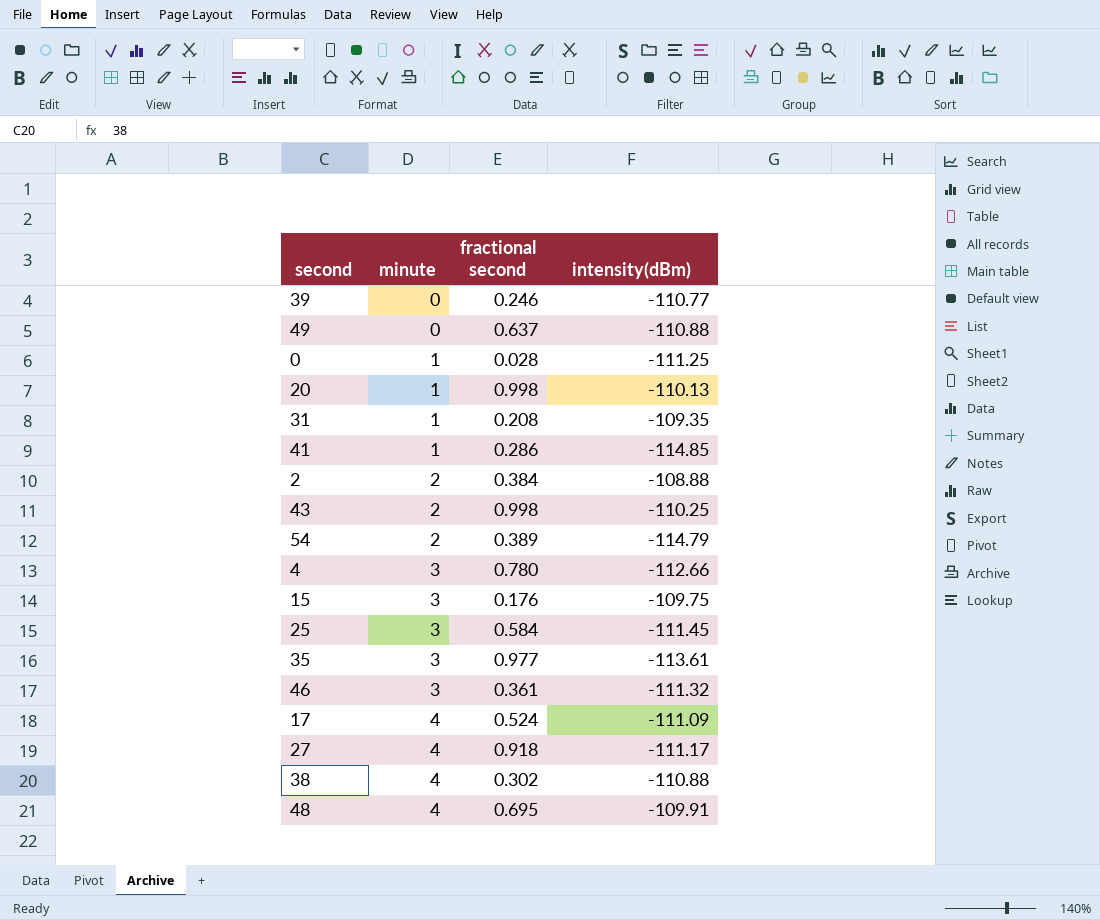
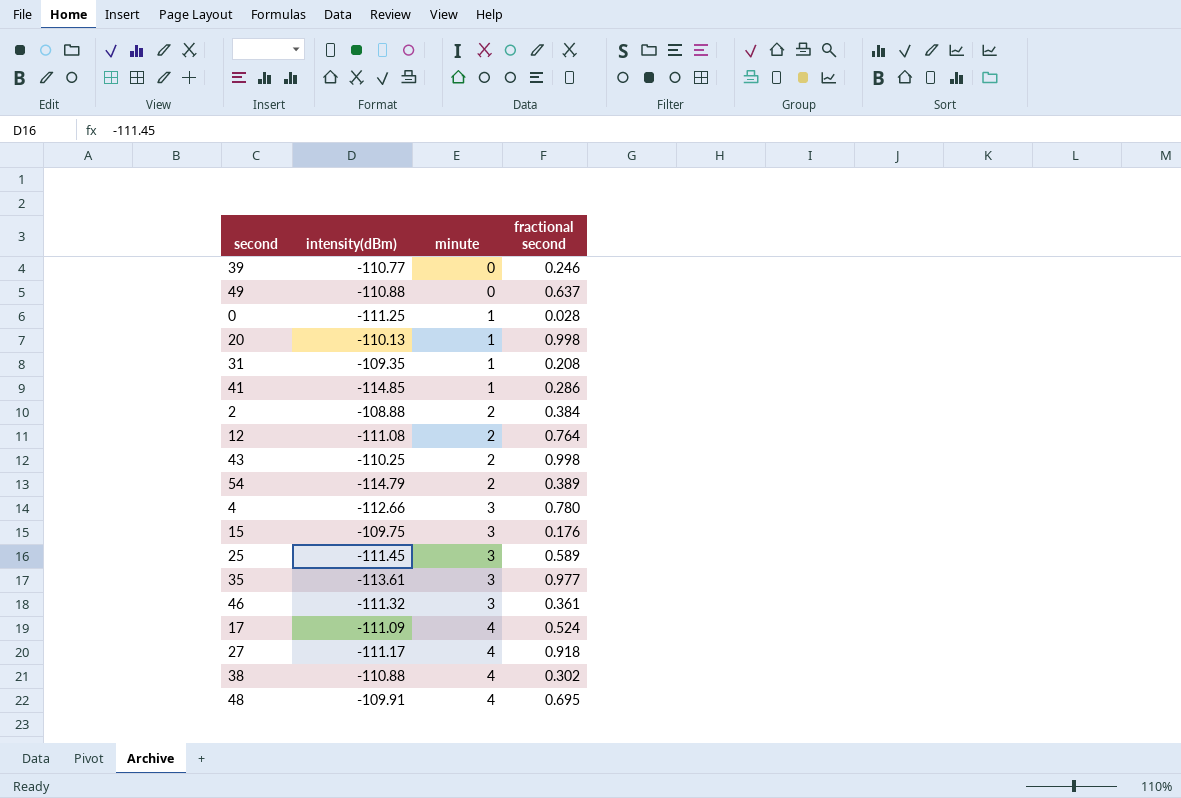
column intensity(dBm) | position: 4 -> 2
row 12: none -> -111.08 | 2 | 0.764
25 | fractional second: 0.584 -> 0.589

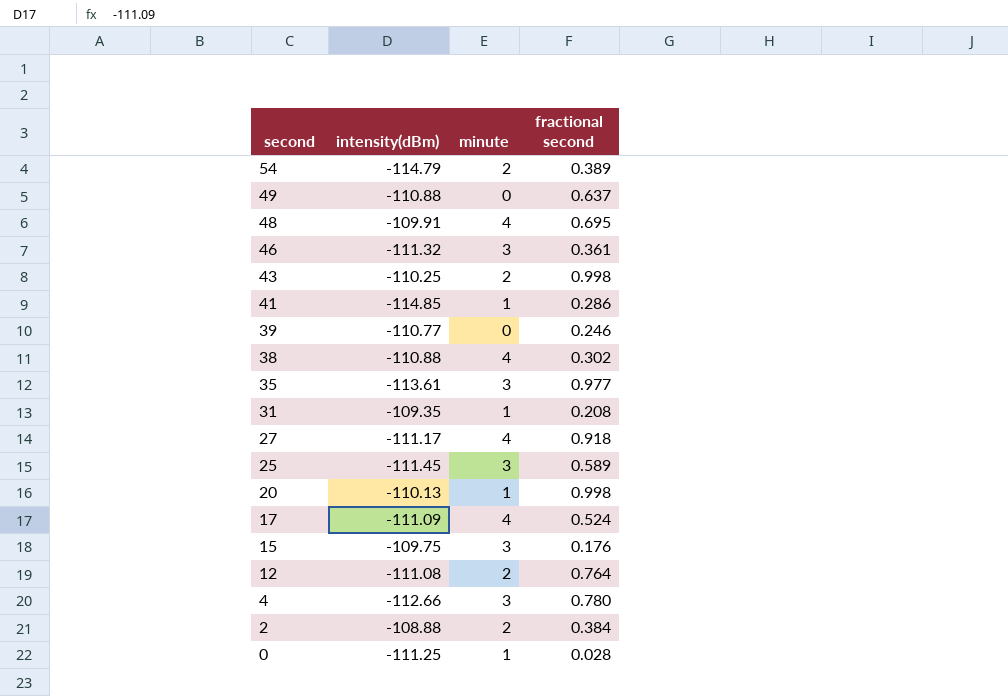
row order: minute ascending -> second descending

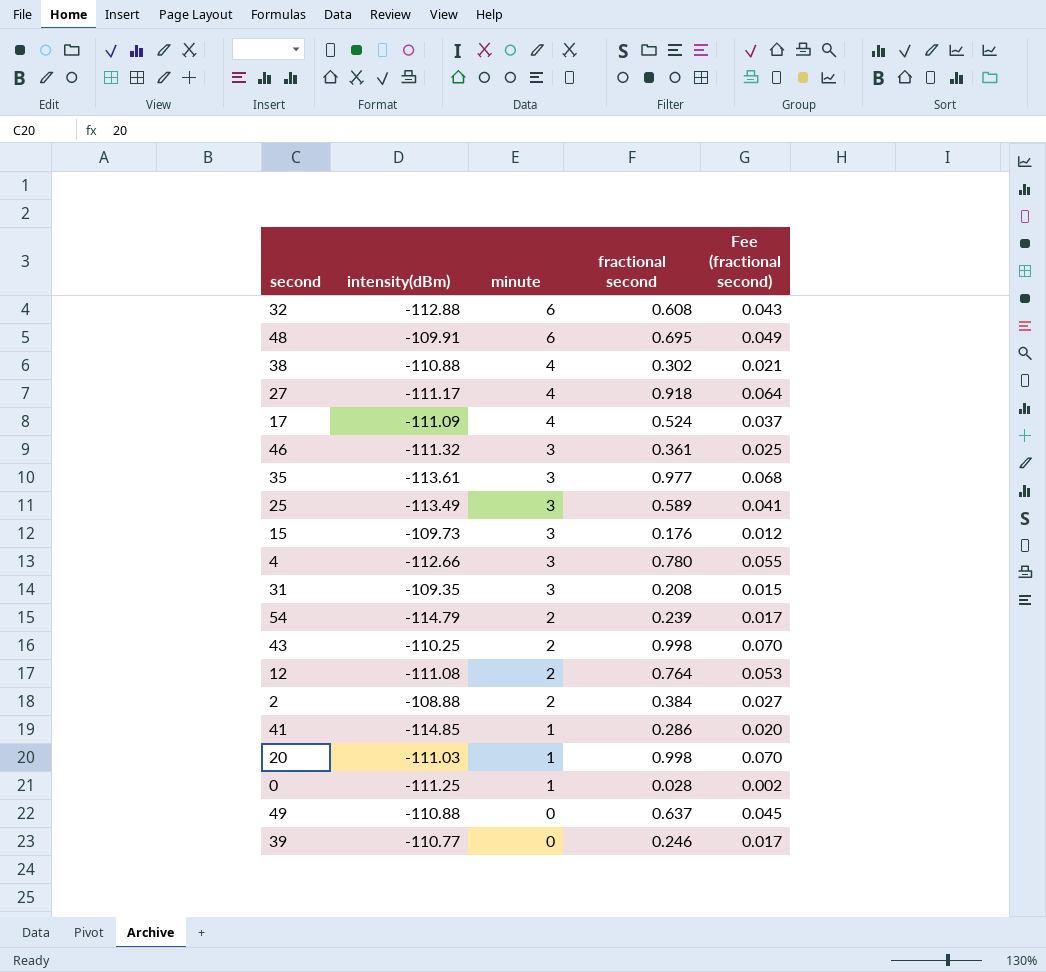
row order: second descending -> minute descending
column Fee (fractional second) | formula: none -> [fractional second] * 0.07
row 32: none -> -112.88 | 6 | 0.608 | 0.043
48 | minute: 4 -> 6
25 | intensity(dBm): -111.45 -> -113.49
15 | intensity(dBm): -109.75 -> -109.73
31 | minute: 1 -> 3
54 | fractional second: 0.389 -> 0.239
20 | intensity(dBm): -110.13 -> -111.03

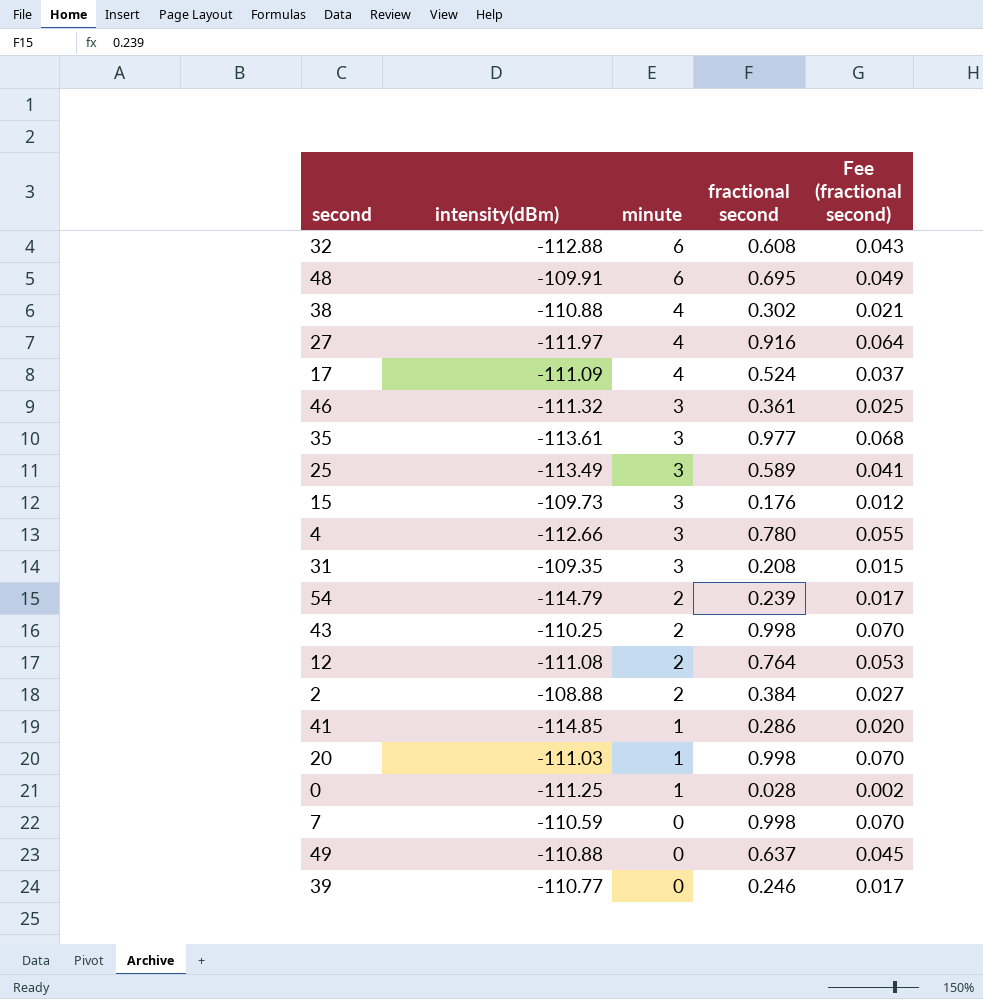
27 | intensity(dBm): -111.17 -> -111.97
27 | fractional second: 0.918 -> 0.916
row 7: none -> -110.59 | 0 | 0.998 | 0.070

